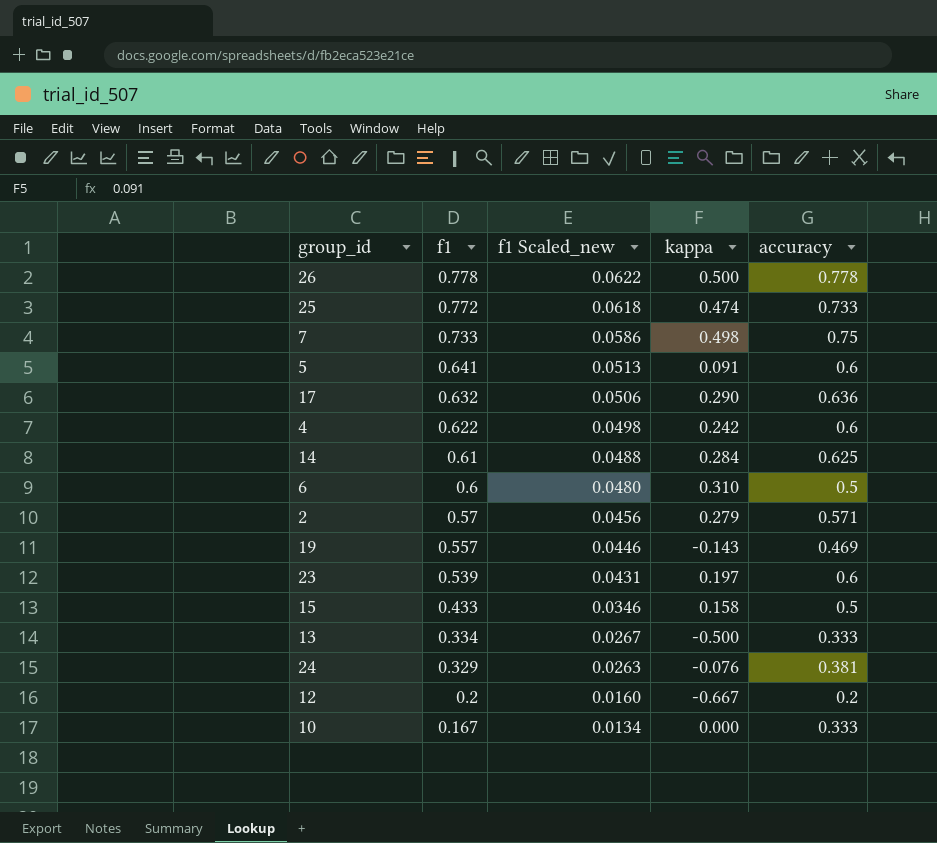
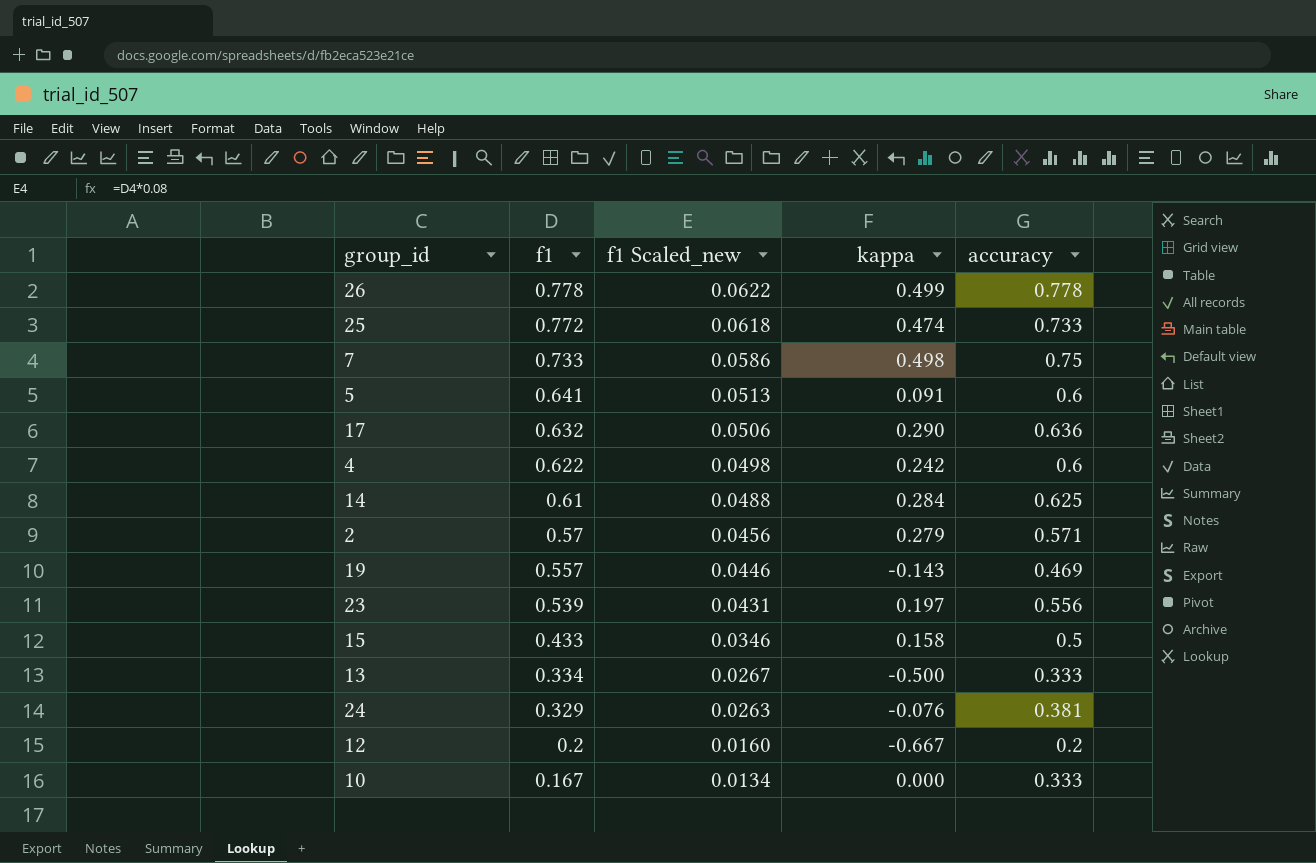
row 6: 0.6 | 0.0480 | 0.310 | 0.5 -> none
26 | kappa: 0.500 -> 0.499
23 | accuracy: 0.6 -> 0.556

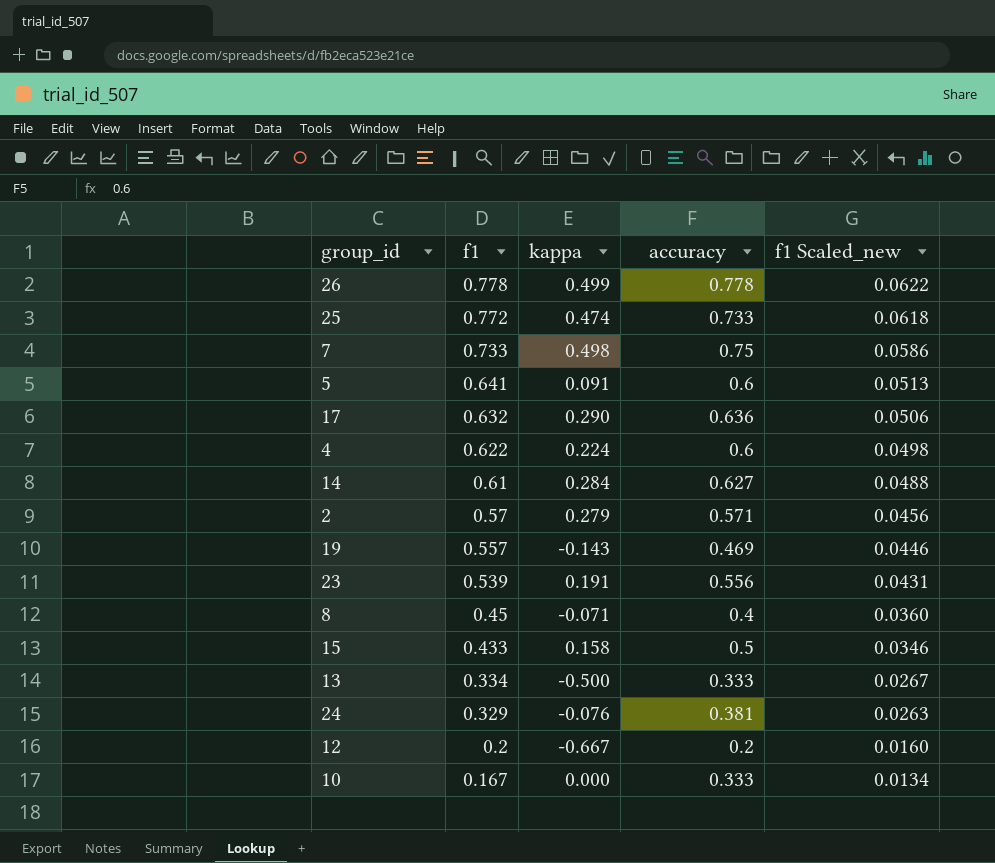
column f1 Scaled_new | position: 3 -> 5
4 | kappa: 0.242 -> 0.224
14 | accuracy: 0.625 -> 0.627
23 | kappa: 0.197 -> 0.191
row 8: none -> 0.45 | -0.071 | 0.4 | 0.0360

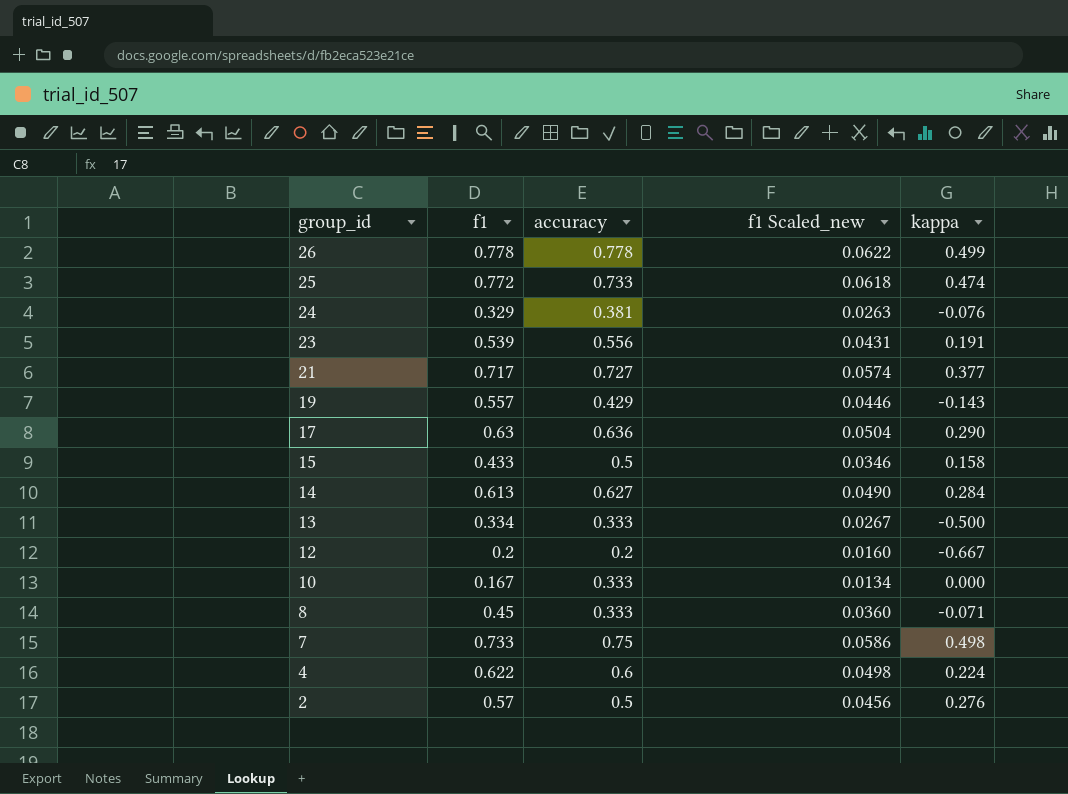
row order: f1 descending -> group_id descending
column kappa | position: 3 -> 5
row 5: 0.641 | 0.091 | 0.6 | 0.0513 -> none
row 21: none -> 0.717 | 0.727 | 0.0574 | 0.377
19 | accuracy: 0.469 -> 0.429
17 | f1: 0.632 -> 0.63
17 | f1 Scaled_new: 0.0506 -> 0.0504
14 | f1: 0.61 -> 0.613
14 | f1 Scaled_new: 0.0488 -> 0.0490
8 | accuracy: 0.4 -> 0.333
2 | accuracy: 0.571 -> 0.5
2 | kappa: 0.279 -> 0.276

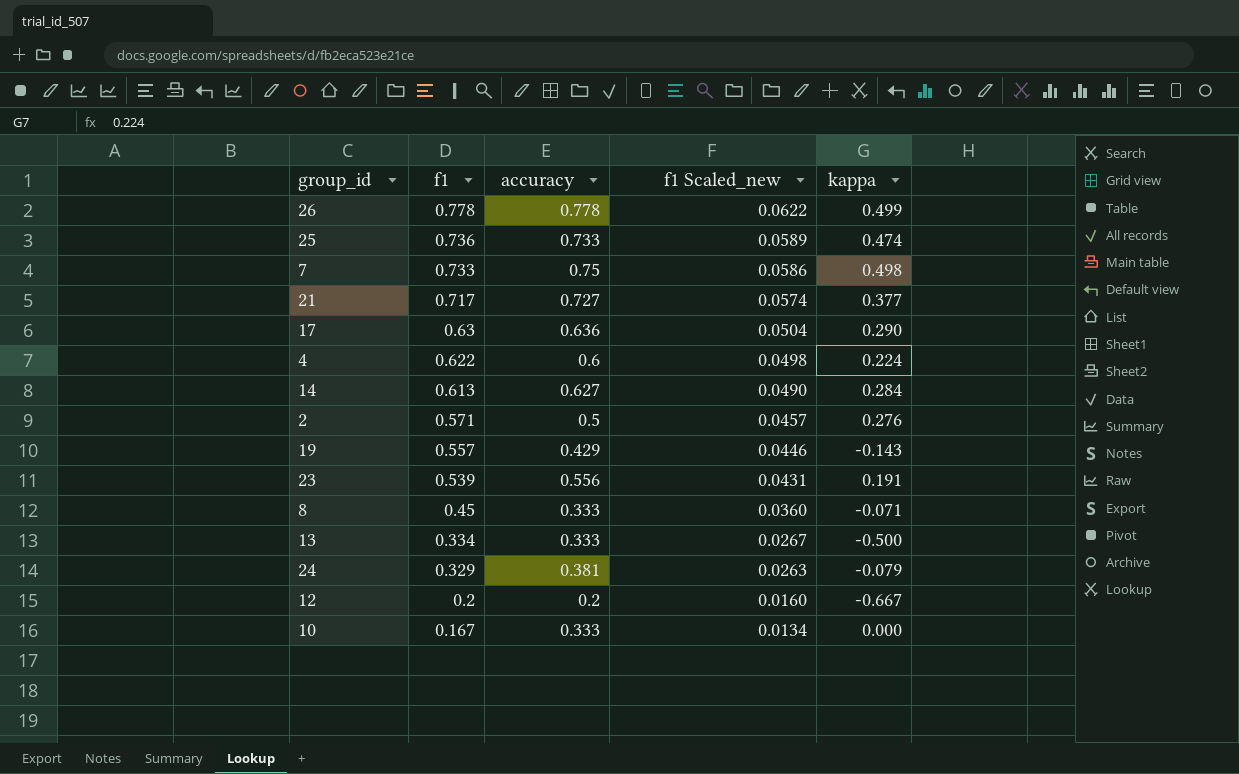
row order: group_id descending -> f1 descending
row 15: 0.433 | 0.5 | 0.0346 | 0.158 -> none
25 | f1: 0.772 -> 0.736
25 | f1 Scaled_new: 0.0618 -> 0.0589
2 | f1: 0.57 -> 0.571
2 | f1 Scaled_new: 0.0456 -> 0.0457
24 | kappa: -0.076 -> -0.079

